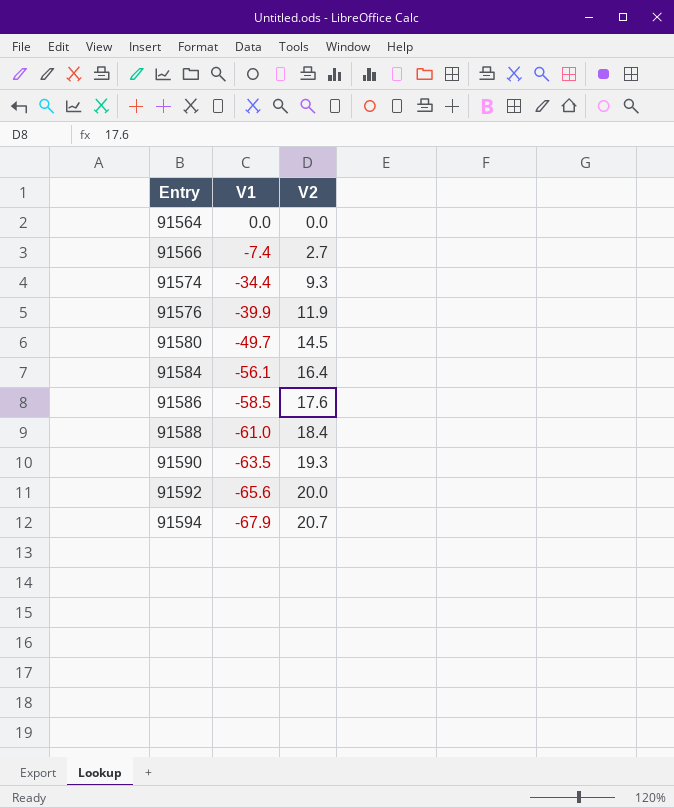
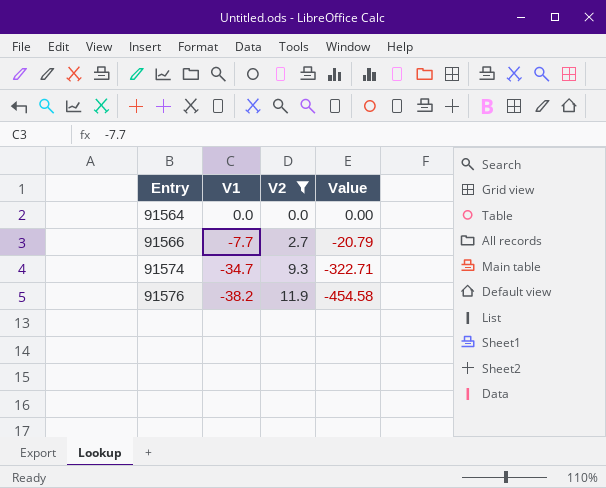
filter: none -> V2 <= 11.9
column Value | formula: none -> [V1] * [V2]
91566 | V1: -7.4 -> -7.7
91574 | V1: -34.4 -> -34.7
91576 | V1: -39.9 -> -38.2

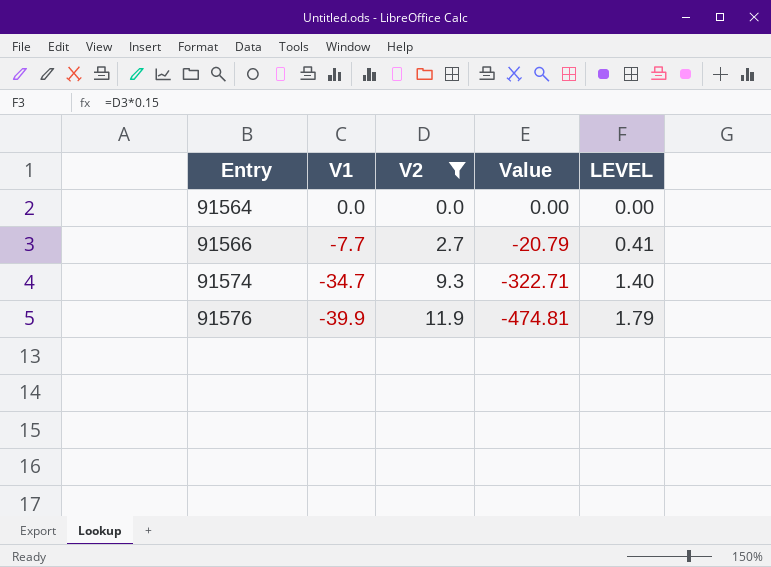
column LEVEL | formula: none -> [V2] * 0.15
91576 | V1: -38.2 -> -39.9
91576 | Value: -454.58 -> -474.81

